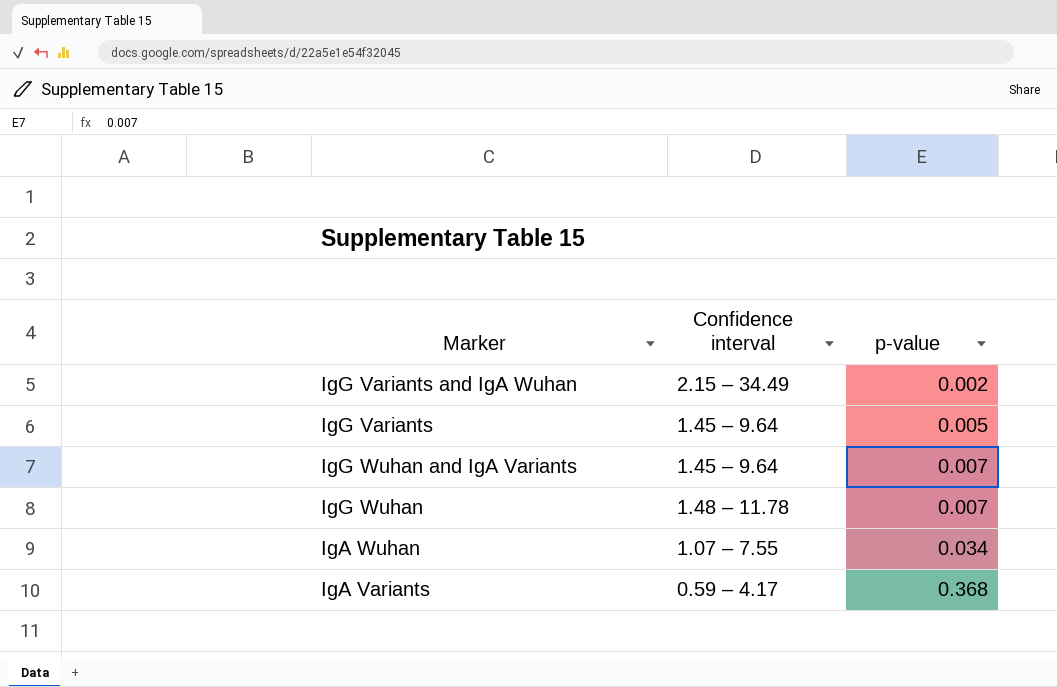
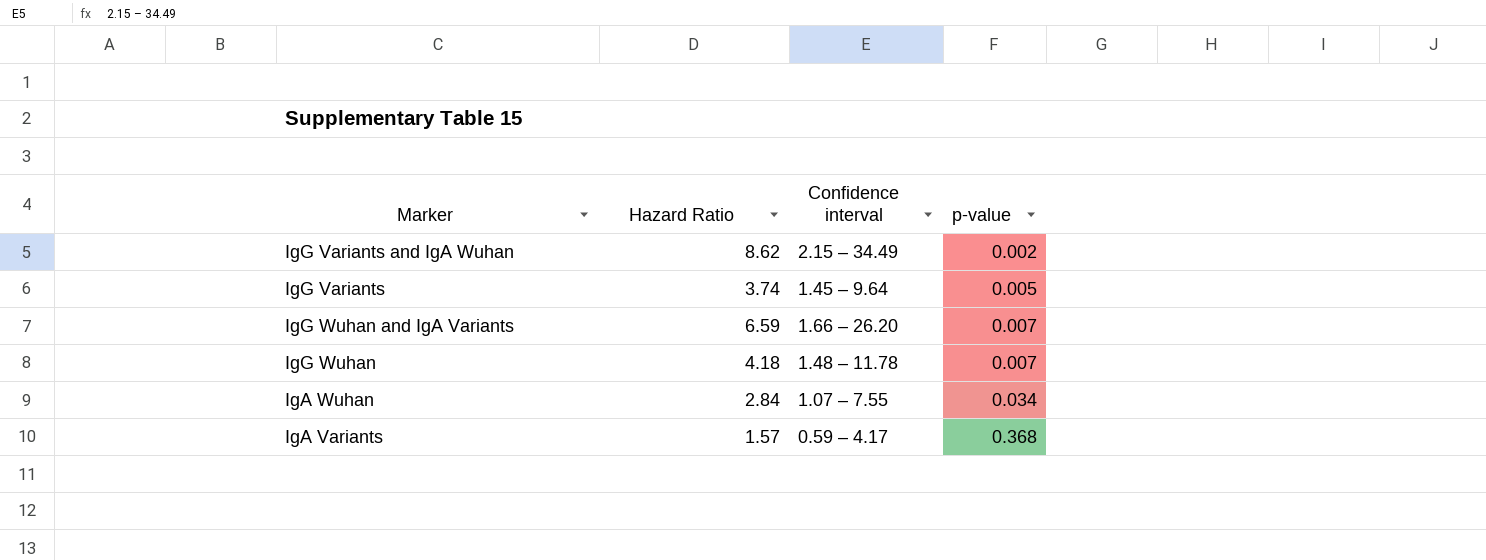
column Hazard Ratio | position: none -> 2
IgG Wuhan and IgA Variants | Confidence interval: 1.45 – 9.64 -> 1.66 – 26.20

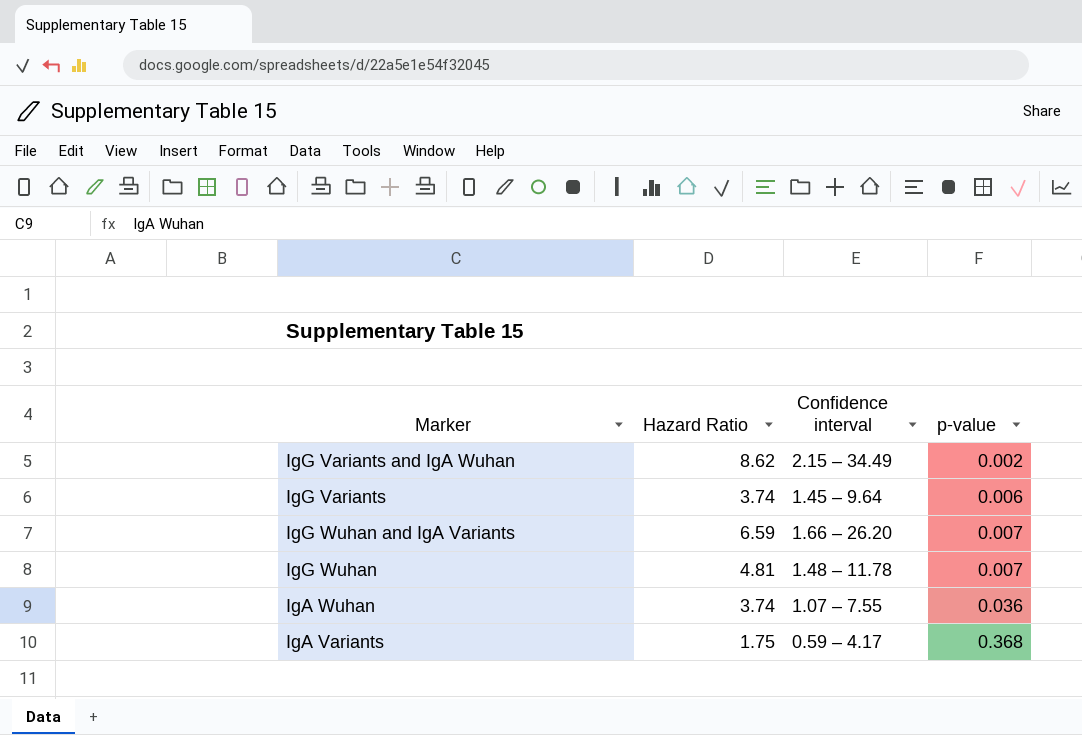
IgG Variants | p-value: 0.005 -> 0.006
IgG Wuhan | Hazard Ratio: 4.18 -> 4.81
IgA Wuhan | Hazard Ratio: 2.84 -> 3.74
IgA Wuhan | p-value: 0.034 -> 0.036
IgA Variants | Hazard Ratio: 1.57 -> 1.75

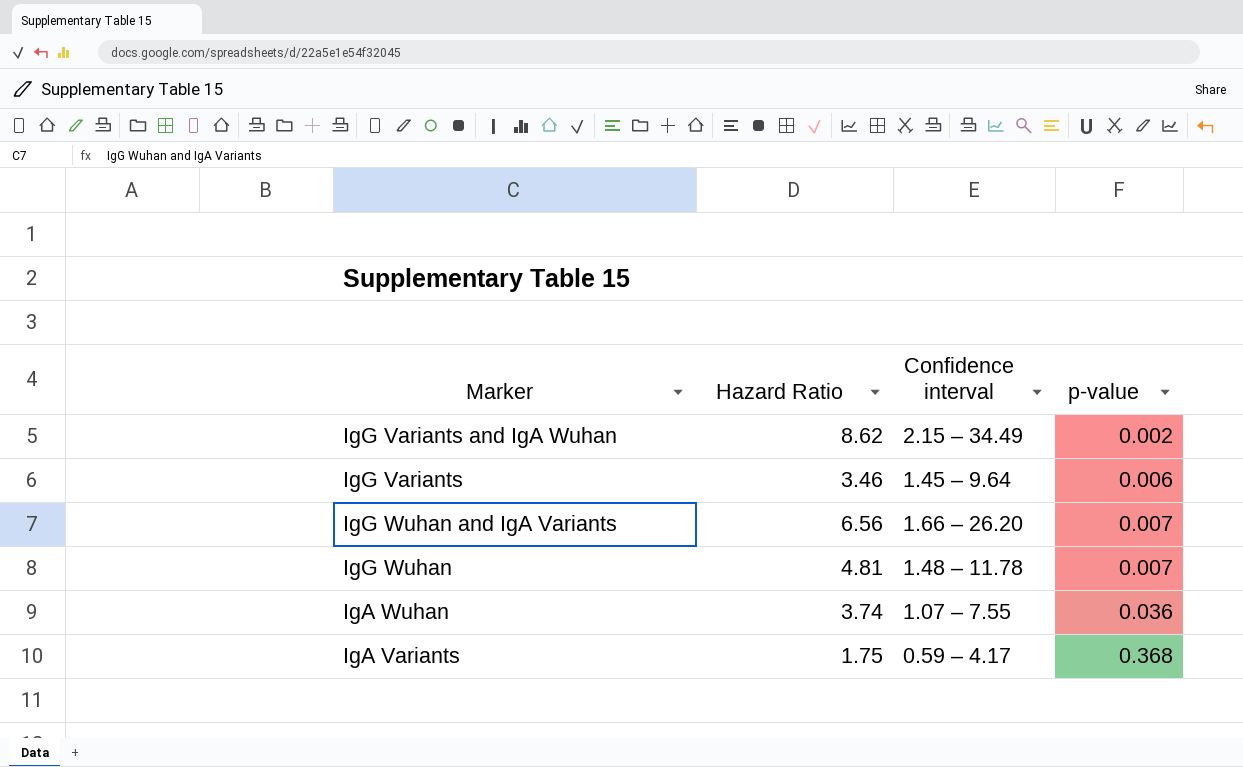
IgG Variants | Hazard Ratio: 3.74 -> 3.46
IgG Wuhan and IgA Variants | Hazard Ratio: 6.59 -> 6.56

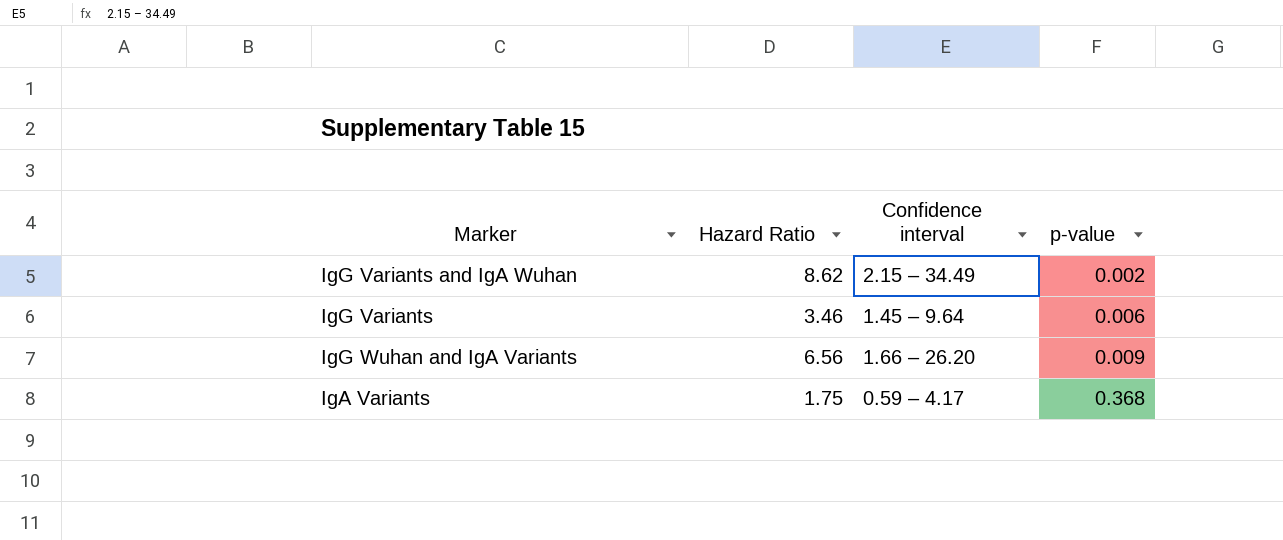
row IgG Wuhan: 4.81 | 1.48 – 11.78 | 0.007 -> none
row IgA Wuhan: 3.74 | 1.07 – 7.55 | 0.036 -> none
IgG Wuhan and IgA Variants | p-value: 0.007 -> 0.009

